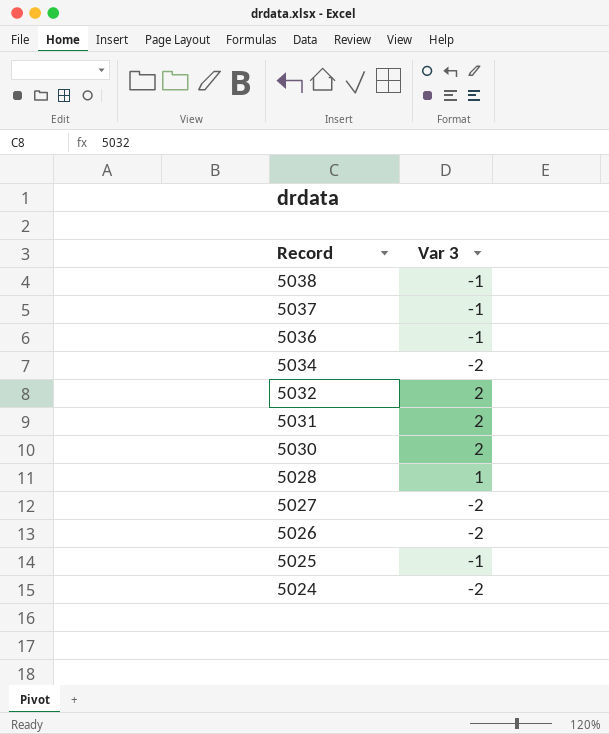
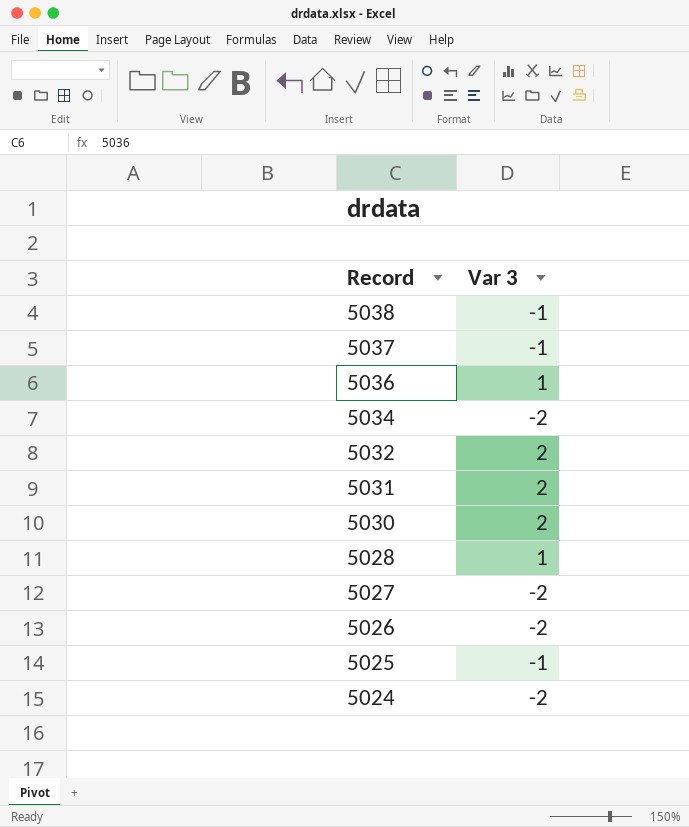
5036 | Var 3: -1 -> 1

